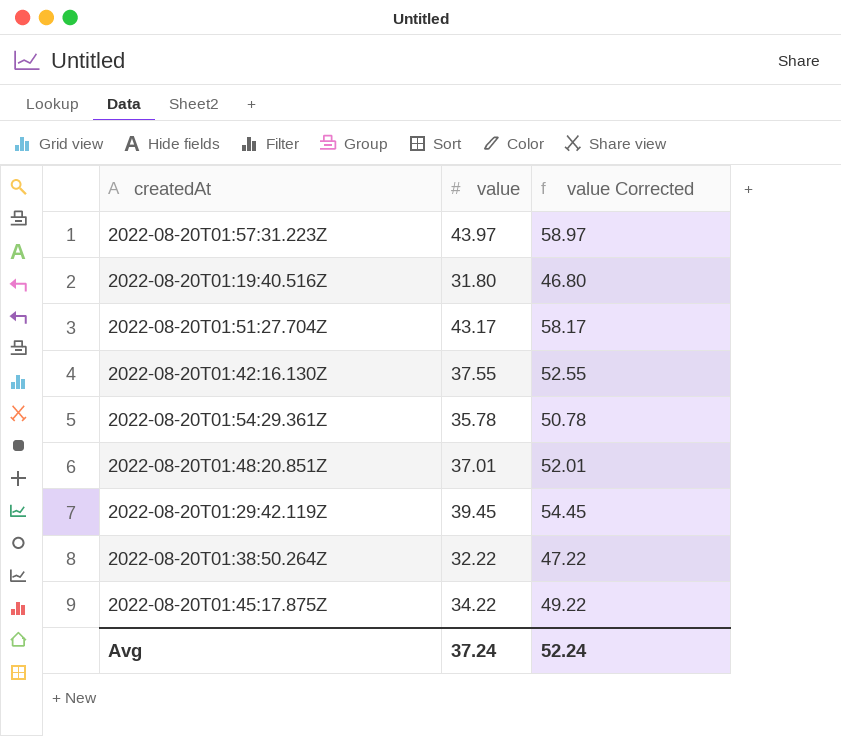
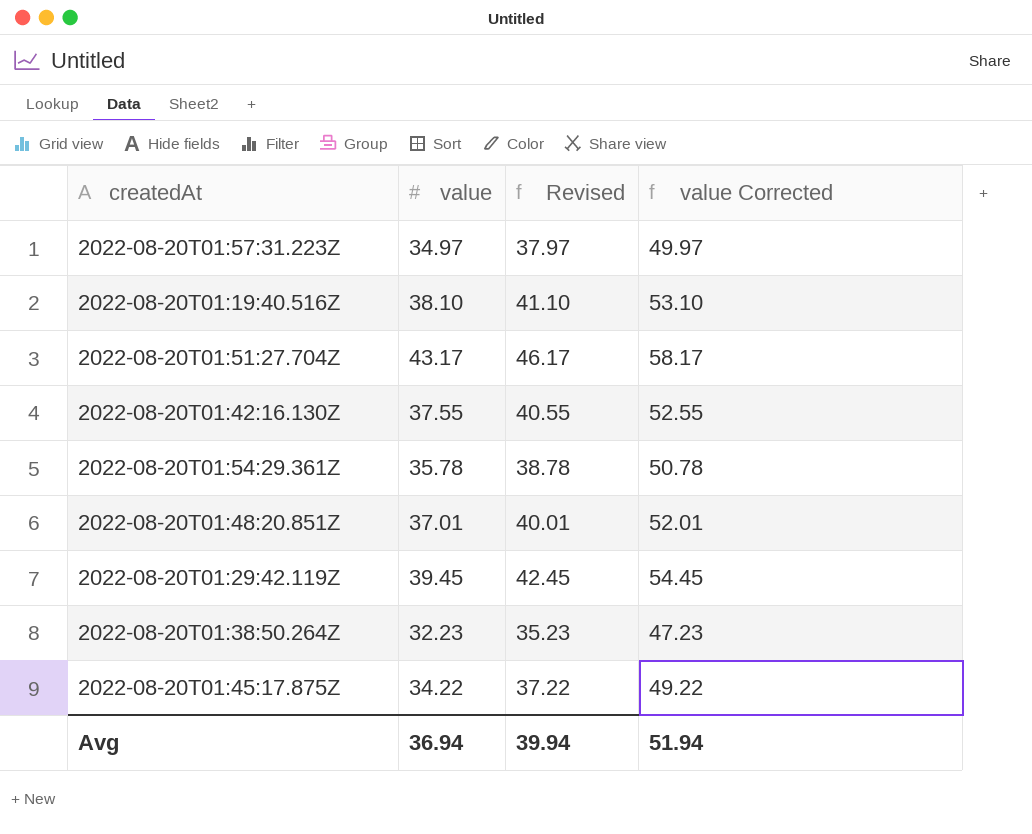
column Revised | formula: none -> [value] + 3
2022-08-20T01:57:31.223Z | value: 43.97 -> 34.97
2022-08-20T01:57:31.223Z | value Corrected: 58.97 -> 49.97
2022-08-20T01:19:40.516Z | value: 31.80 -> 38.10
2022-08-20T01:19:40.516Z | value Corrected: 46.80 -> 53.10
2022-08-20T01:38:50.264Z | value: 32.22 -> 32.23
2022-08-20T01:38:50.264Z | value Corrected: 47.22 -> 47.23
Avg | value: 37.24 -> 36.94
Avg | value Corrected: 52.24 -> 51.94

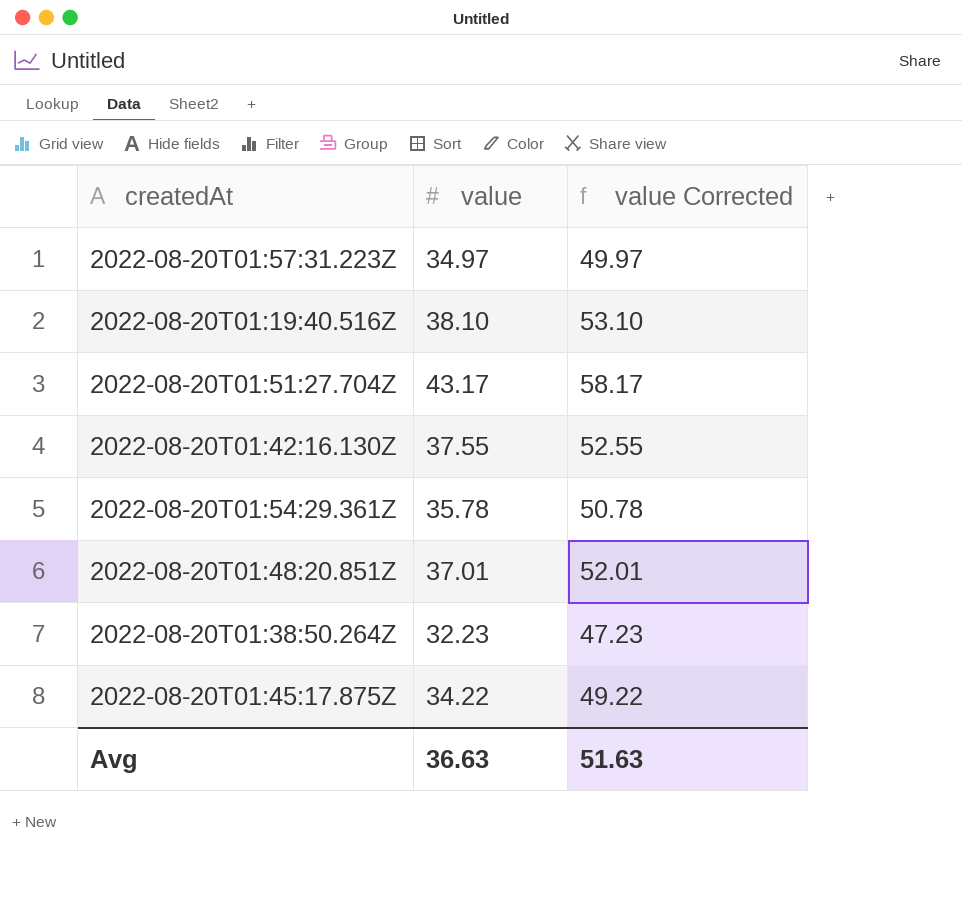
column Revised | formula: [value] + 3 -> none
row 2022-08-20T01:29:42.119Z: 39.45 | 42.45 | 54.45 -> none
Avg | value: 36.94 -> 36.63
Avg | value Corrected: 51.94 -> 51.63

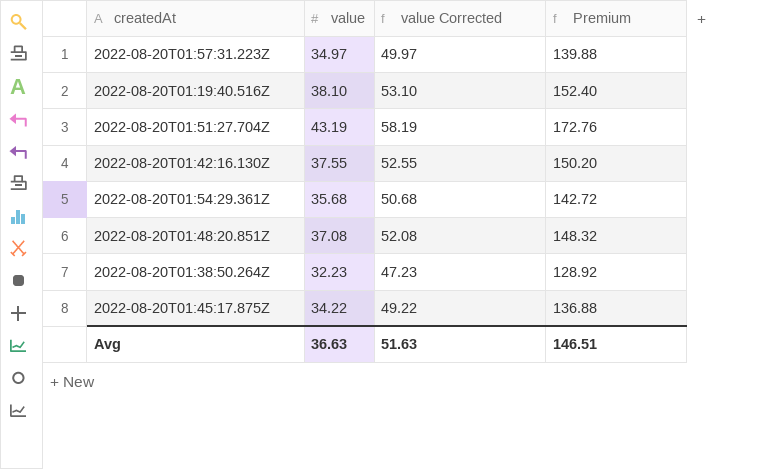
column Premium | formula: none -> [value] * 4
2022-08-20T01:51:27.704Z | value: 43.17 -> 43.19
2022-08-20T01:51:27.704Z | value Corrected: 58.17 -> 58.19
2022-08-20T01:54:29.361Z | value: 35.78 -> 35.68
2022-08-20T01:54:29.361Z | value Corrected: 50.78 -> 50.68
2022-08-20T01:48:20.851Z | value: 37.01 -> 37.08
2022-08-20T01:48:20.851Z | value Corrected: 52.01 -> 52.08

